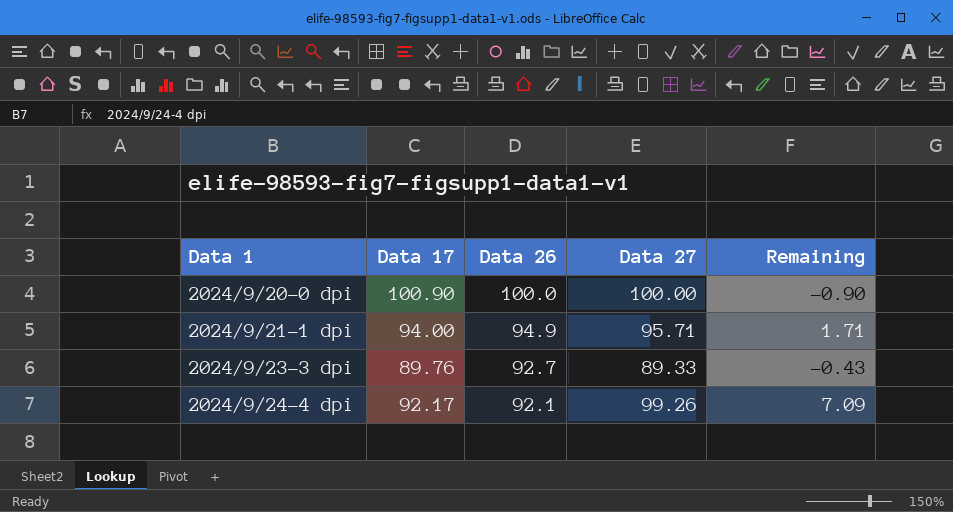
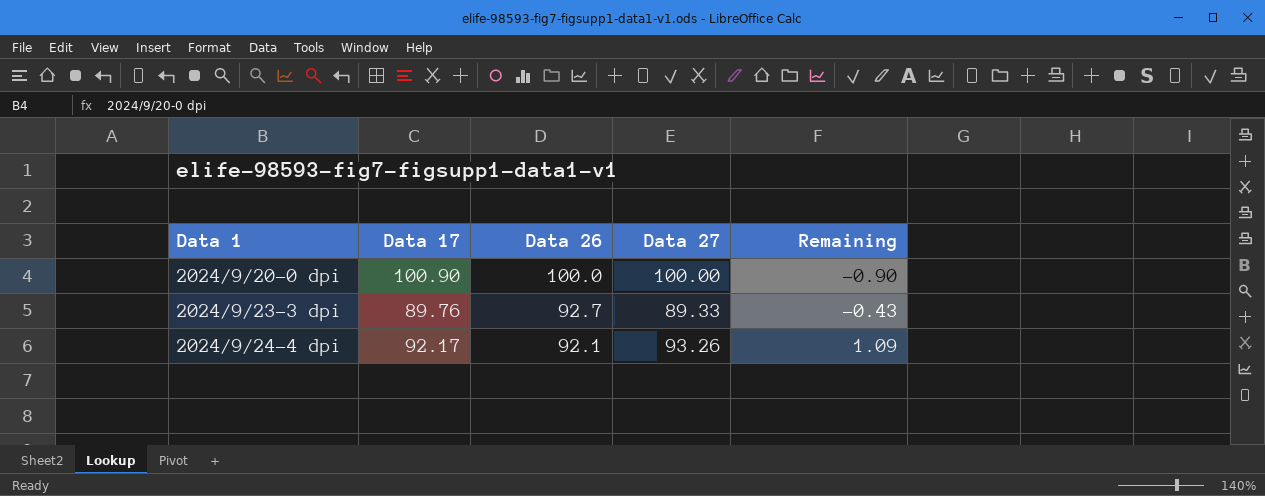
row 2024/9/21-1 dpi: 94.00 | 94.9 | 95.71 | 1.71 -> none
2024/9/24-4 dpi | Data 27: 99.26 -> 93.26
2024/9/24-4 dpi | Remaining: 7.09 -> 1.09

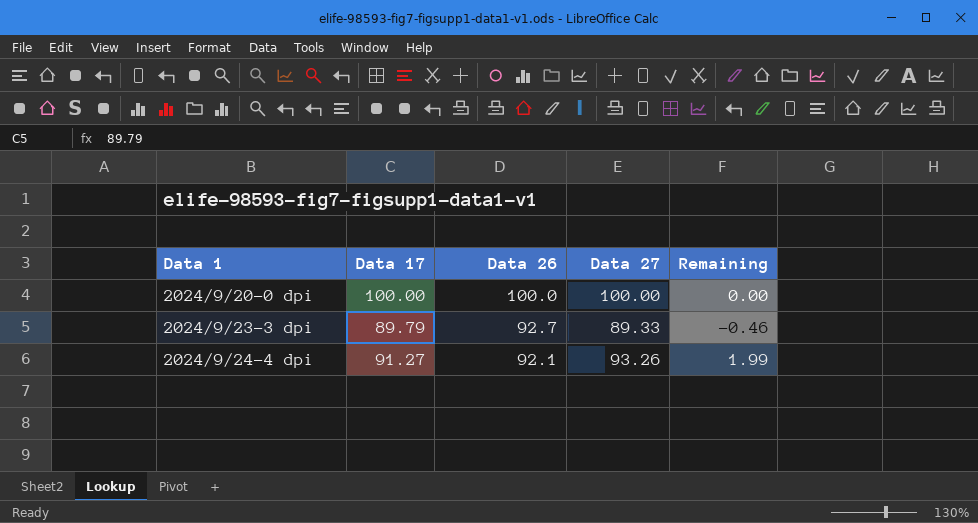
2024/9/20-0 dpi | Data 17: 100.90 -> 100.00
2024/9/20-0 dpi | Remaining: -0.90 -> 0.00
2024/9/23-3 dpi | Data 17: 89.76 -> 89.79
2024/9/23-3 dpi | Remaining: -0.43 -> -0.46
2024/9/24-4 dpi | Data 17: 92.17 -> 91.27
2024/9/24-4 dpi | Remaining: 1.09 -> 1.99

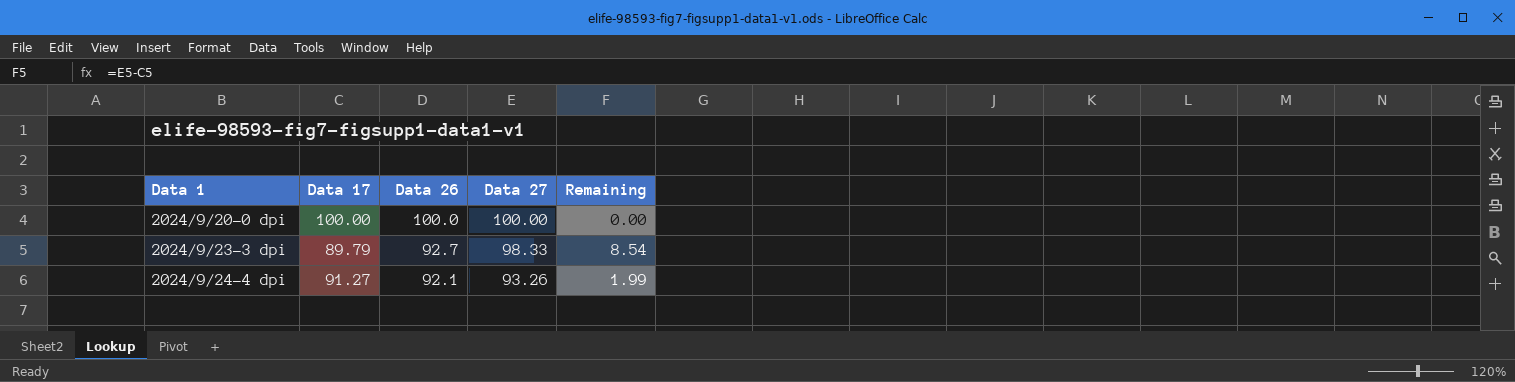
2024/9/23-3 dpi | Data 27: 89.33 -> 98.33
2024/9/23-3 dpi | Remaining: -0.46 -> 8.54

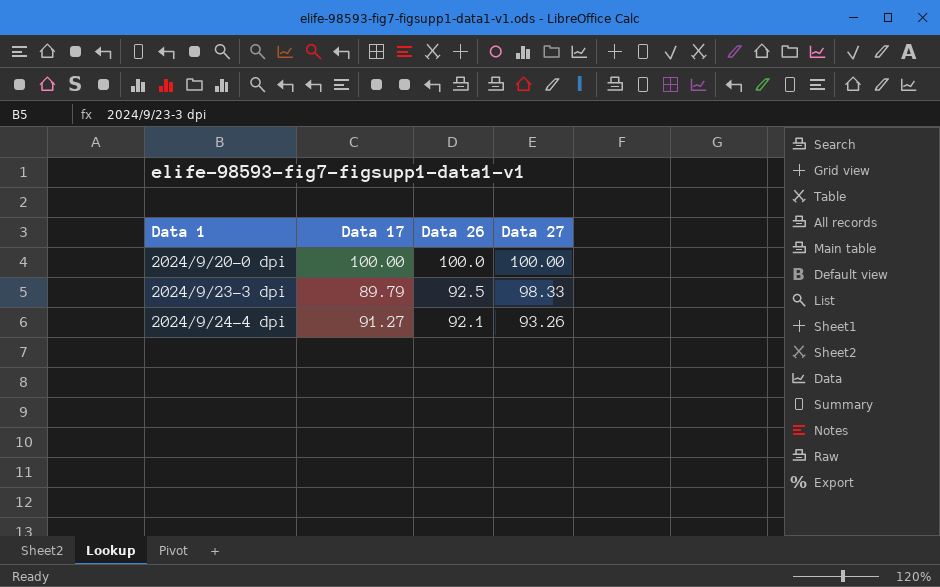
column Remaining | formula: [Data 27] - [Data 17] -> none
2024/9/23-3 dpi | Data 26: 92.7 -> 92.5

